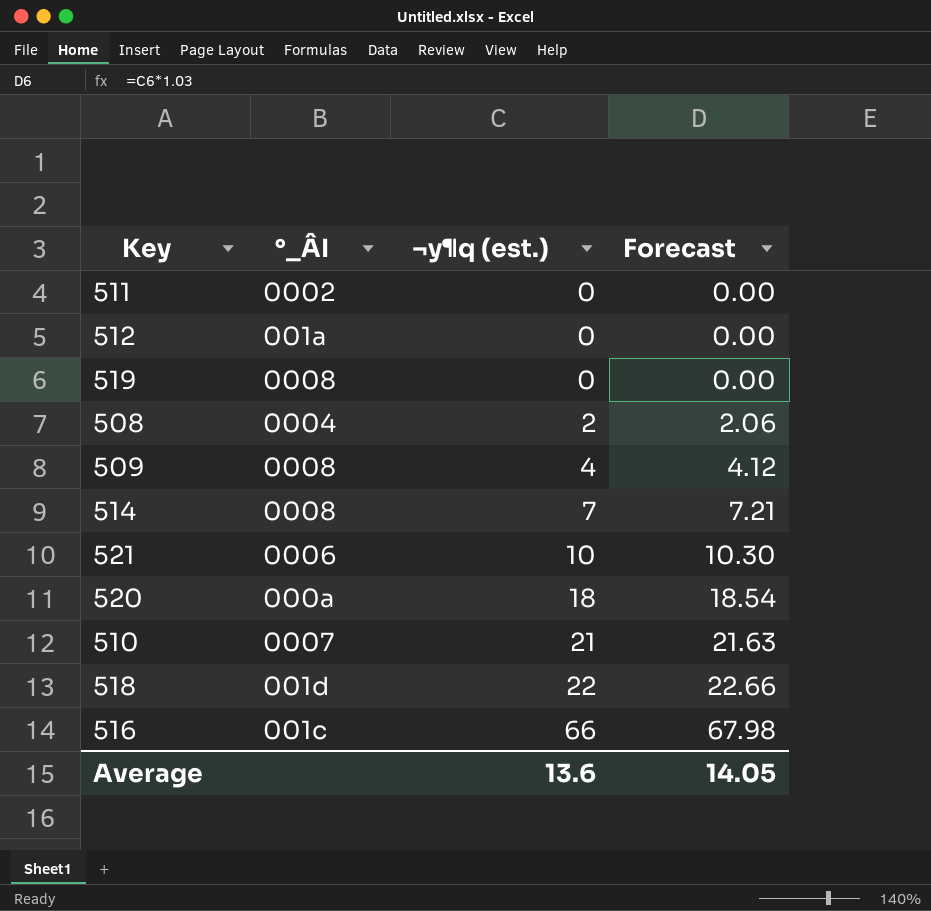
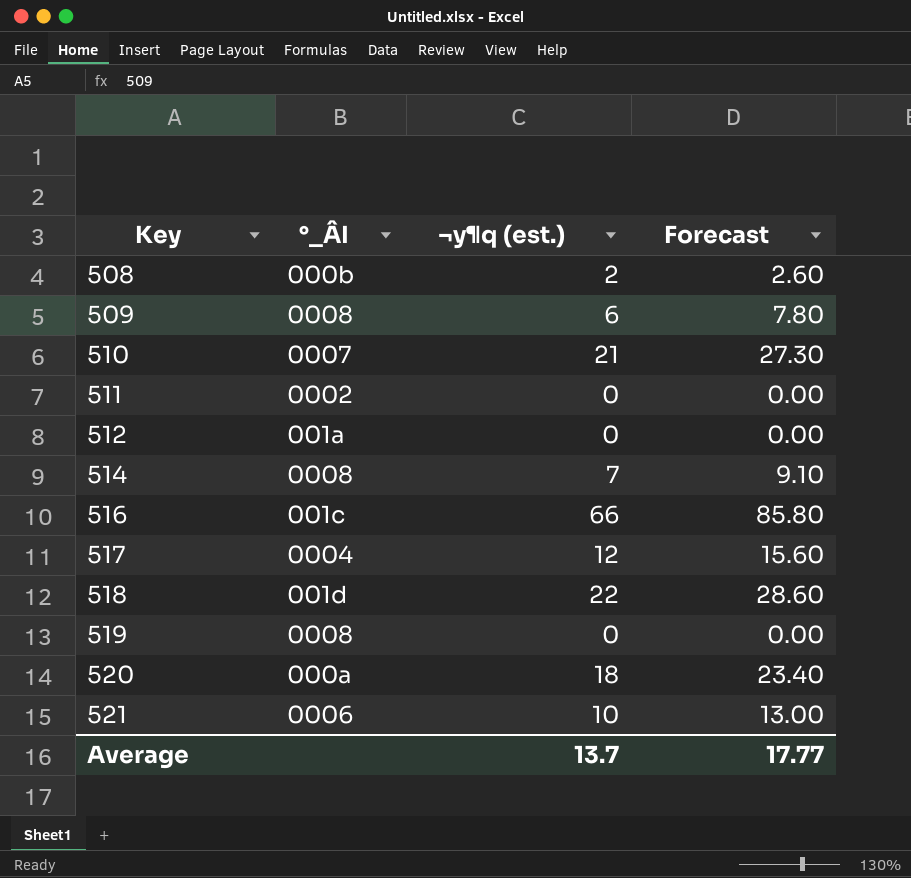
row order: ¬y¶q (est.) ascending -> Key ascending
column Forecast | formula: [¬y¶q (est.)] * 1.03 -> [¬y¶q (est.)] * 1.3
508 | °_ÂI: 0004 -> 000b
509 | ¬y¶q (est.): 4 -> 6
row 517: none -> 0004 | 12 | 15.60
Average | ¬y¶q (est.): 13.6 -> 13.7
Average | Forecast: 14.05 -> 17.77

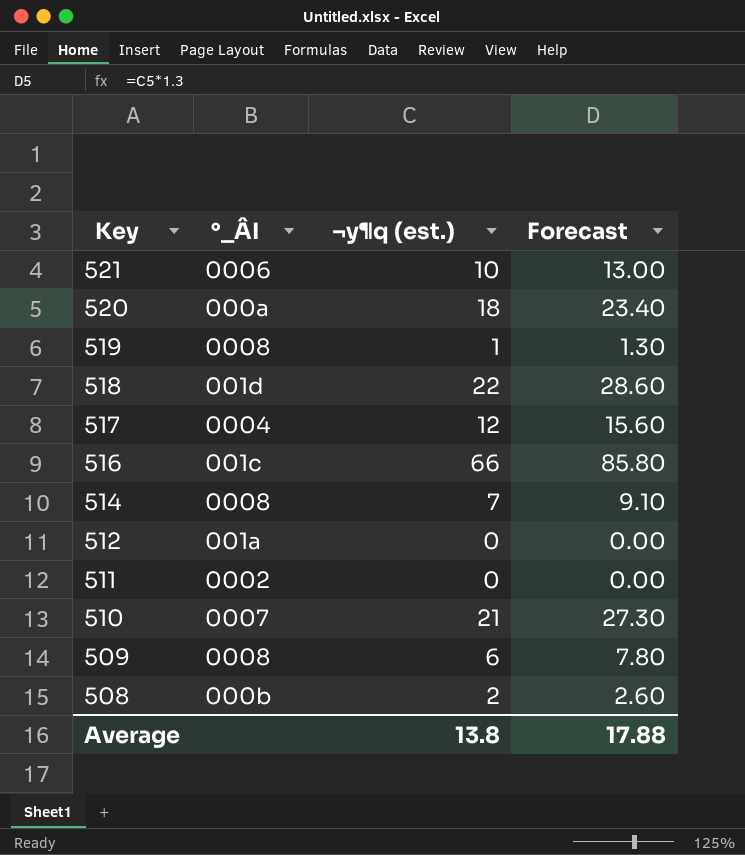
row order: Key ascending -> Key descending
519 | ¬y¶q (est.): 0 -> 1
519 | Forecast: 0.00 -> 1.30
Average | ¬y¶q (est.): 13.7 -> 13.8
Average | Forecast: 17.77 -> 17.88

